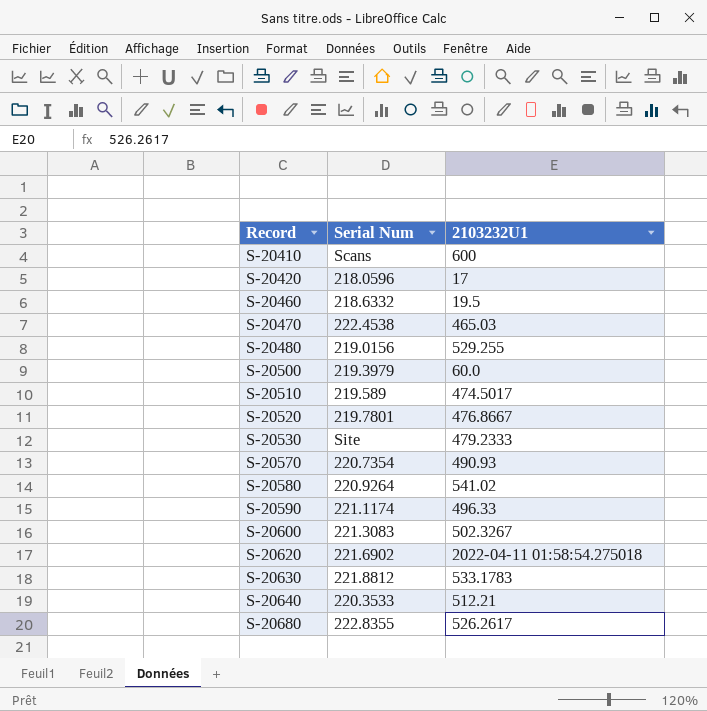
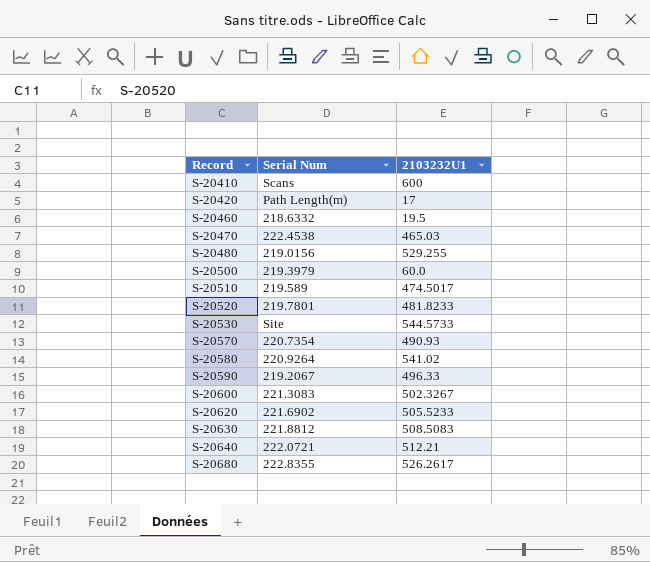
S-20420 | Serial Num: 218.0596 -> Path Length(m)
S-20520 | 2103232U1: 476.8667 -> 481.8233
S-20530 | 2103232U1: 479.2333 -> 544.5733
S-20590 | Serial Num: 221.1174 -> 219.2067
S-20620 | 2103232U1: 2022-04-11 01:58:54.275018 -> 505.5233
S-20630 | 2103232U1: 533.1783 -> 508.5083
S-20640 | Serial Num: 220.3533 -> 222.0721

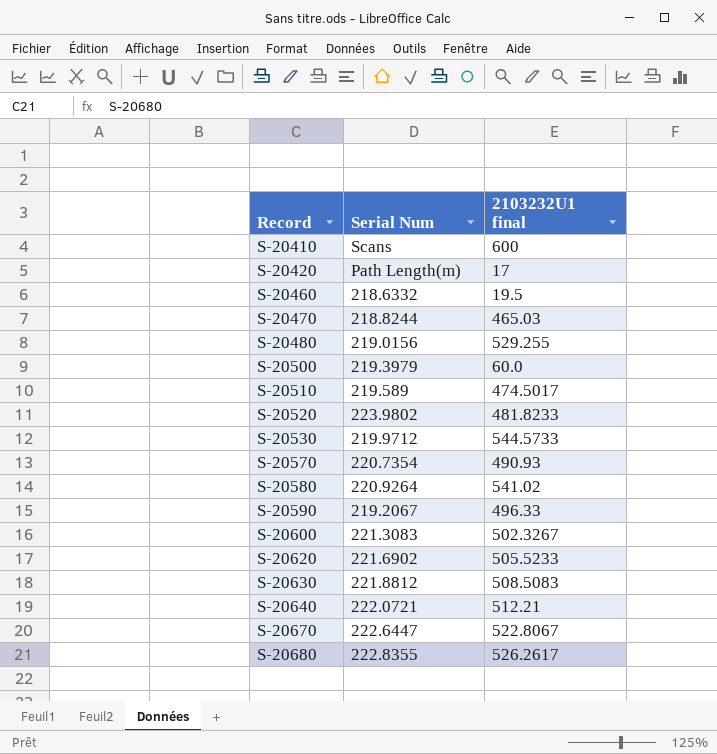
column name: 2103232U1 -> 2103232U1 final
S-20470 | Serial Num: 222.4538 -> 218.8244
S-20520 | Serial Num: 219.7801 -> 223.9802
S-20530 | Serial Num: Site -> 219.9712
row S-20670: none -> 222.6447 | 522.8067

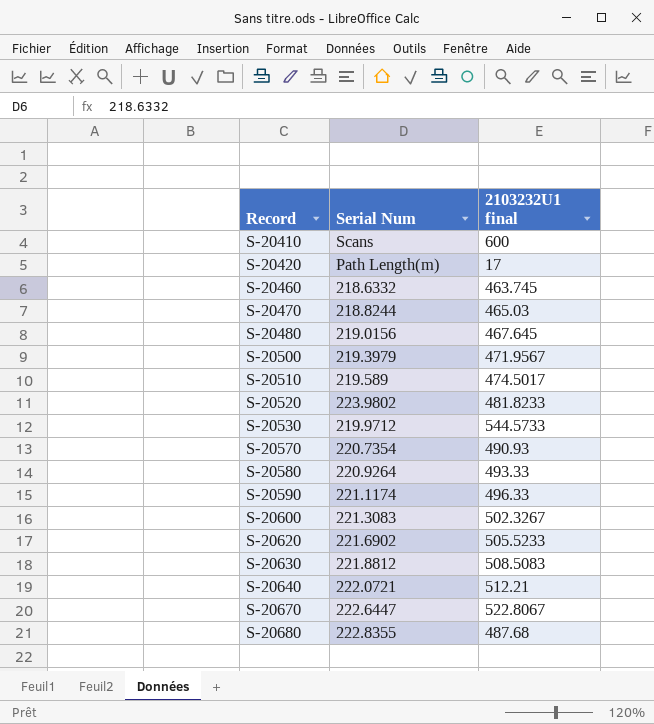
S-20460 | 2103232U1 final: 19.5 -> 463.745
S-20480 | 2103232U1 final: 529.255 -> 467.645
S-20500 | 2103232U1 final: 60.0 -> 471.9567
S-20580 | 2103232U1 final: 541.02 -> 493.33
S-20590 | Serial Num: 219.2067 -> 221.1174
S-20680 | 2103232U1 final: 526.2617 -> 487.68

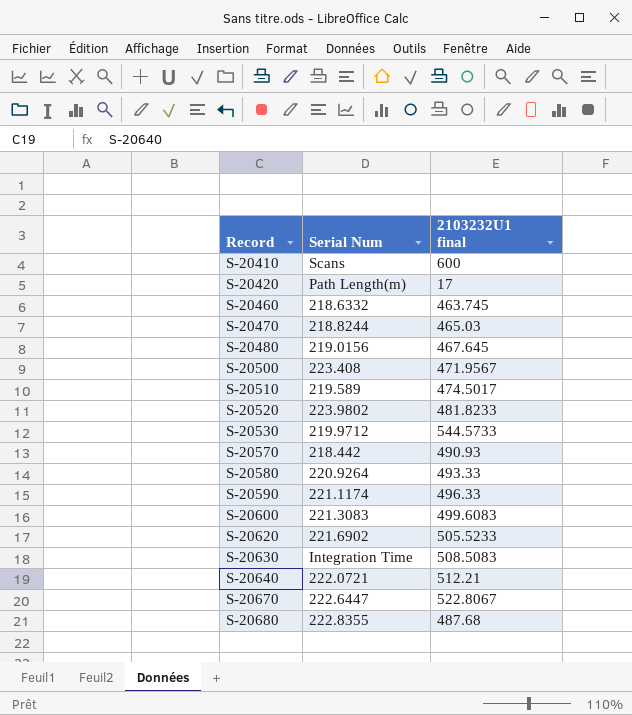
S-20500 | Serial Num: 219.3979 -> 223.408
S-20570 | Serial Num: 220.7354 -> 218.442
S-20600 | 2103232U1 final: 502.3267 -> 499.6083
S-20630 | Serial Num: 221.8812 -> Integration Time

